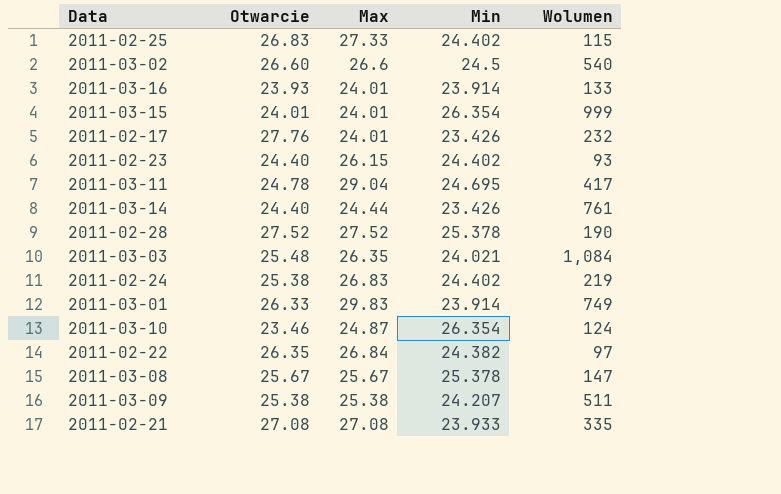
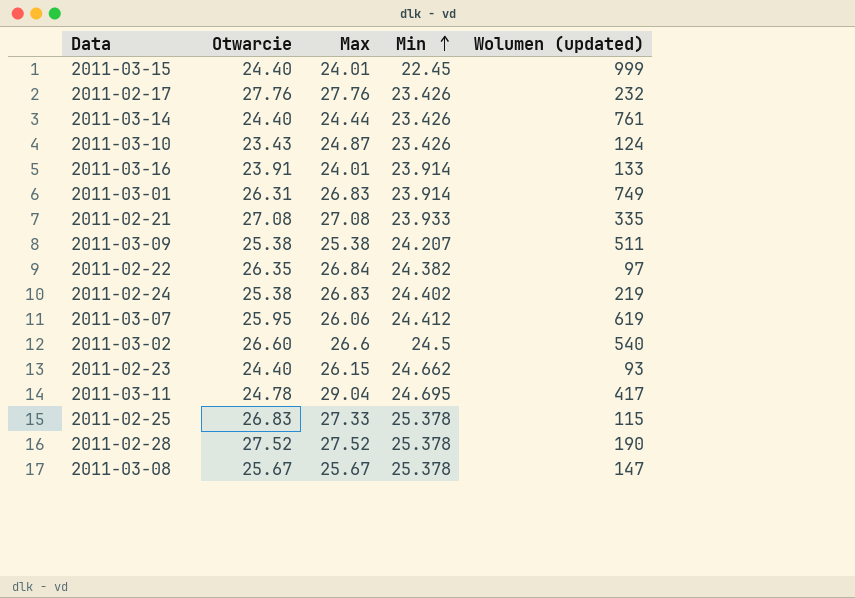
row order: none -> Min ascending
column name: Wolumen -> Wolumen (updated)
row 2011-03-03: 25.48 | 26.35 | 24.021 | 1,084 -> none
2011-03-15 | Otwarcie: 24.01 -> 24.40
2011-03-15 | Min: 26.354 -> 22.45
2011-02-17 | Max: 24.01 -> 27.76
2011-03-10 | Otwarcie: 23.46 -> 23.43
2011-03-10 | Min: 26.354 -> 23.426
2011-03-16 | Otwarcie: 23.93 -> 23.91
2011-03-01 | Otwarcie: 26.33 -> 26.31
2011-03-01 | Max: 29.83 -> 26.83
row 2011-03-07: none -> 25.95 | 26.06 | 24.412 | 619
2011-02-23 | Min: 24.402 -> 24.662
2011-02-25 | Min: 24.402 -> 25.378

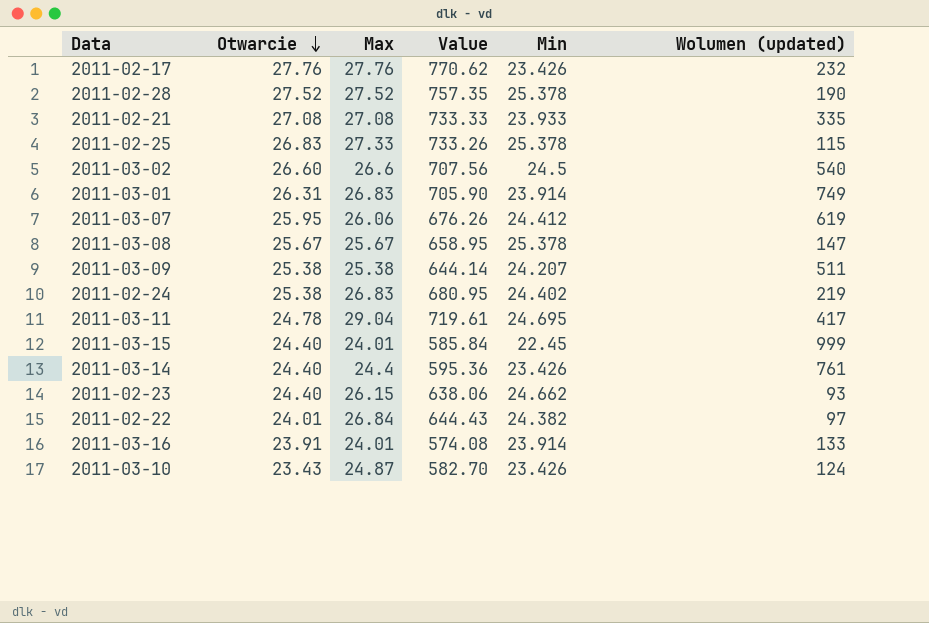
row order: Min ascending -> Otwarcie descending
column Value | formula: none -> [Otwarcie] * [Max]
2011-03-14 | Max: 24.44 -> 24.4
2011-02-22 | Otwarcie: 26.35 -> 24.01

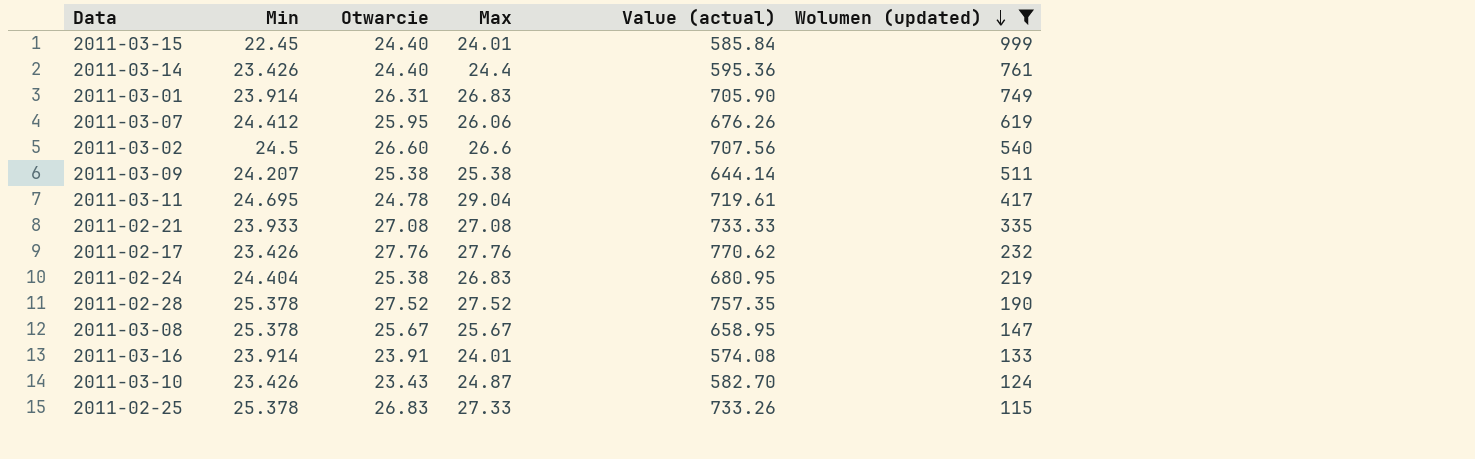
filter: none -> Wolumen (updated) >= 115
row order: Otwarcie descending -> Wolumen (updated) descending
column Min | position: 5 -> 2
column name: Value -> Value (actual)
2011-02-24 | Min: 24.402 -> 24.404

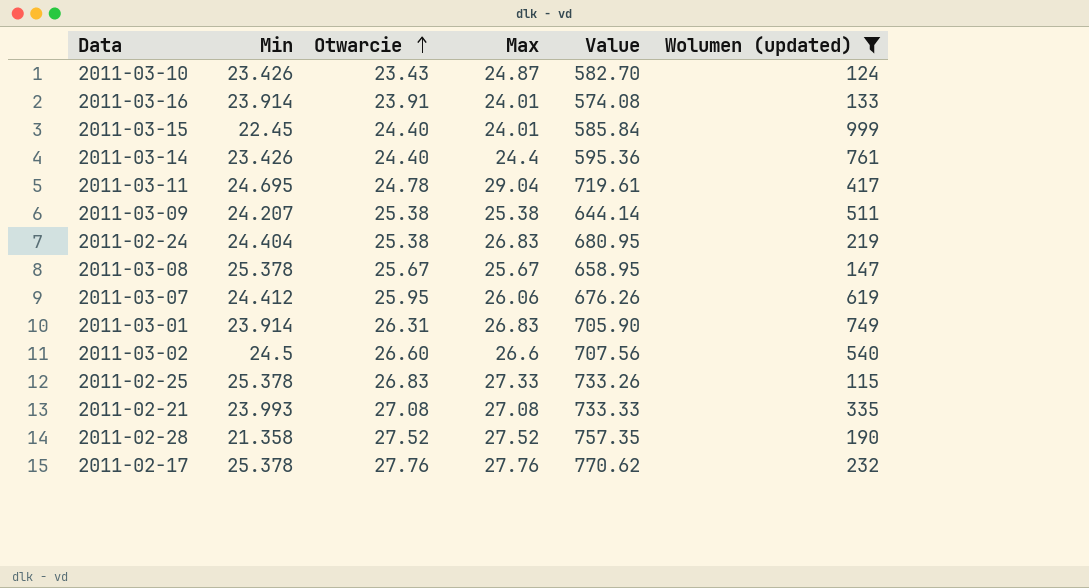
row order: Wolumen (updated) descending -> Otwarcie ascending
column name: Value (actual) -> Value
2011-02-21 | Min: 23.933 -> 23.993
2011-02-28 | Min: 25.378 -> 21.358
2011-02-17 | Min: 23.426 -> 25.378

